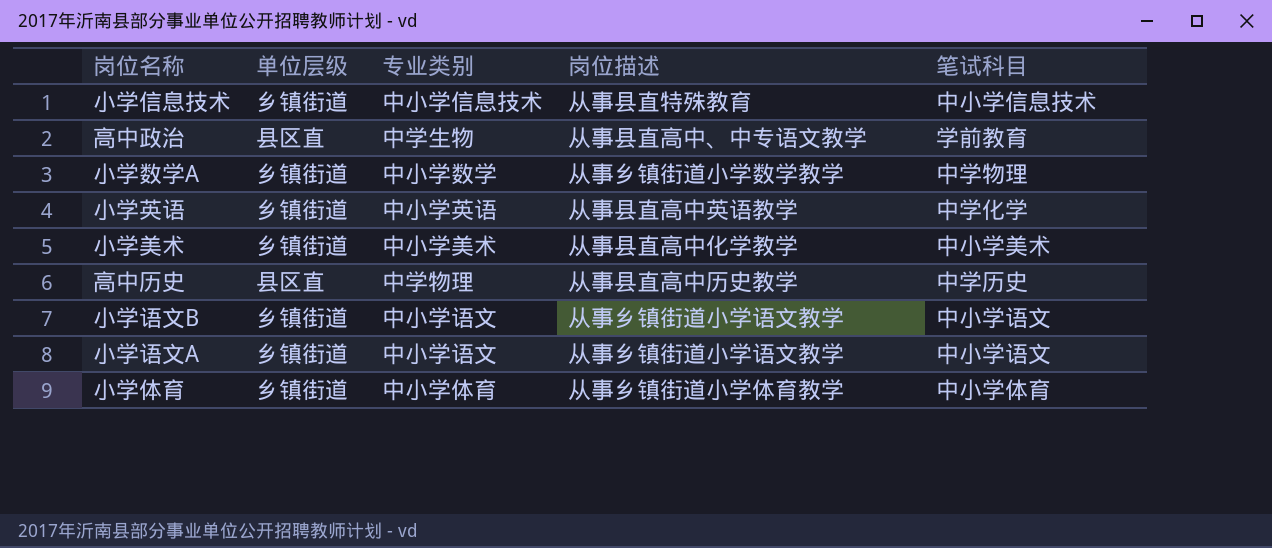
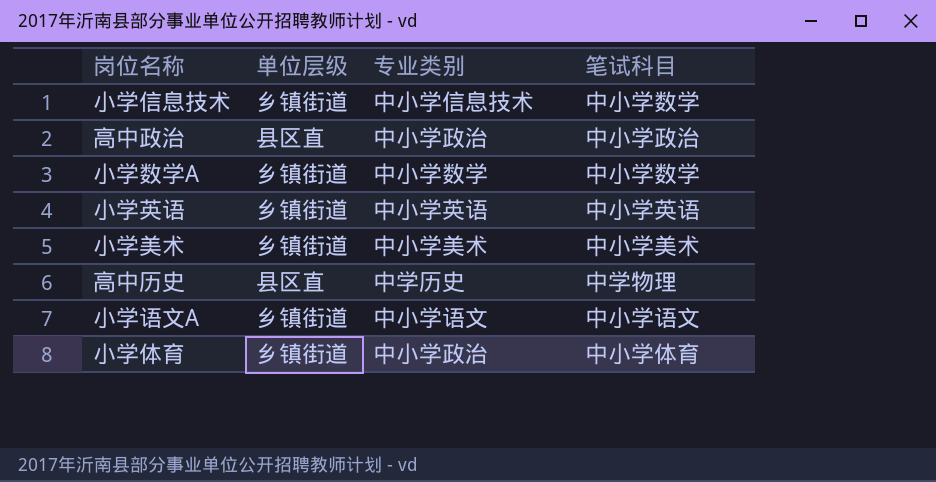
column 岗位描述 | position: 4 -> none
row 小学语文B: 乡镇街道 | 中小学语文 | 从事乡镇街道小学语文教学 | 中小学语文 -> none
小学信息技术 | 笔试科目: 中小学信息技术 -> 中小学数学
高中政治 | 专业类别: 中学生物 -> 中小学政治
高中政治 | 笔试科目: 学前教育 -> 中小学政治
小学数学A | 笔试科目: 中学物理 -> 中小学数学
小学英语 | 笔试科目: 中学化学 -> 中小学英语
高中历史 | 专业类别: 中学物理 -> 中学历史
高中历史 | 笔试科目: 中学历史 -> 中学物理
小学体育 | 专业类别: 中小学体育 -> 中小学政治

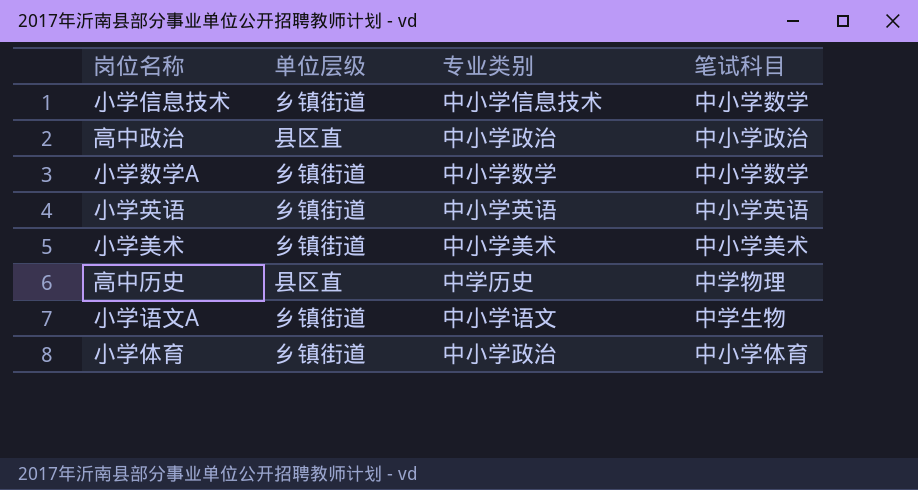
小学语文A | 笔试科目: 中小学语文 -> 中学生物

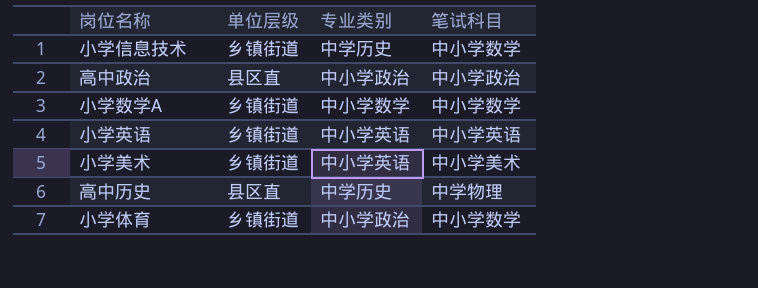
row 小学语文A: 乡镇街道 | 中小学语文 | 中学生物 -> none
小学信息技术 | 专业类别: 中小学信息技术 -> 中学历史
小学美术 | 专业类别: 中小学美术 -> 中小学英语
小学体育 | 笔试科目: 中小学体育 -> 中小学数学

